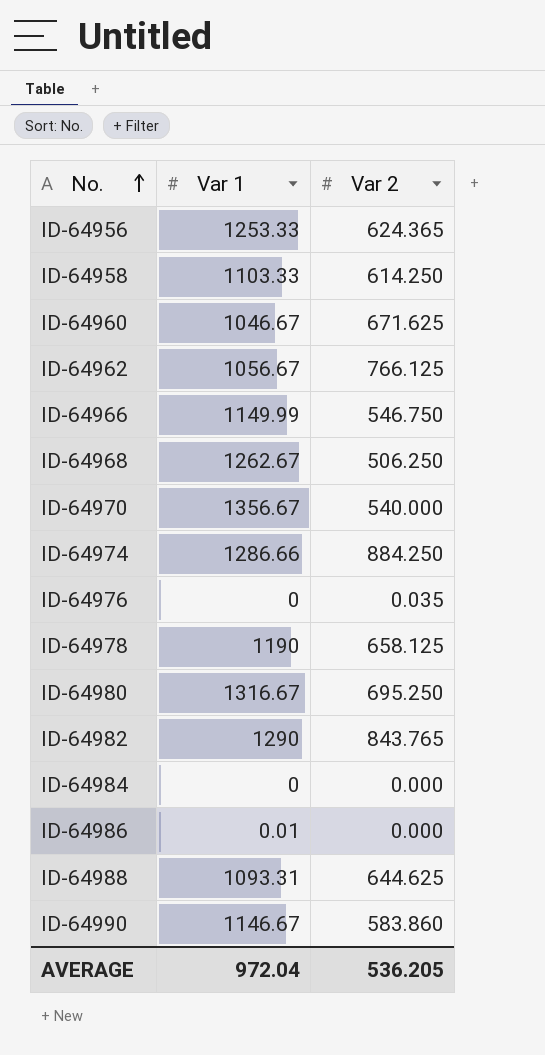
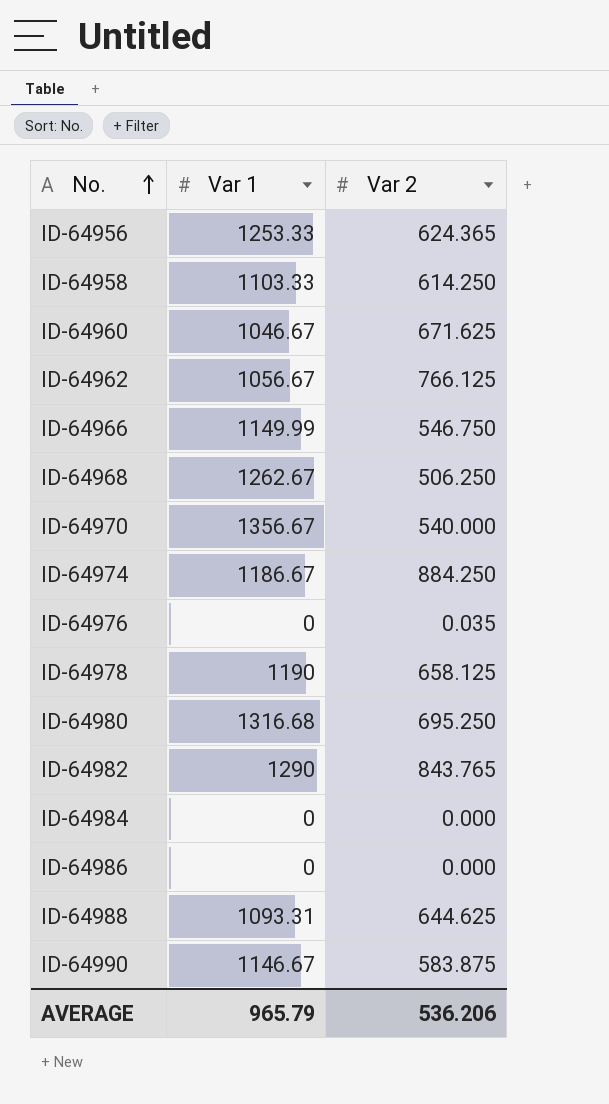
ID-64974 | Var 1: 1286.66 -> 1186.67
ID-64980 | Var 1: 1316.67 -> 1316.68
ID-64986 | Var 1: 0.01 -> 0
ID-64990 | Var 2: 583.860 -> 583.875
AVERAGE | Var 1: 972.04 -> 965.79
AVERAGE | Var 2: 536.205 -> 536.206

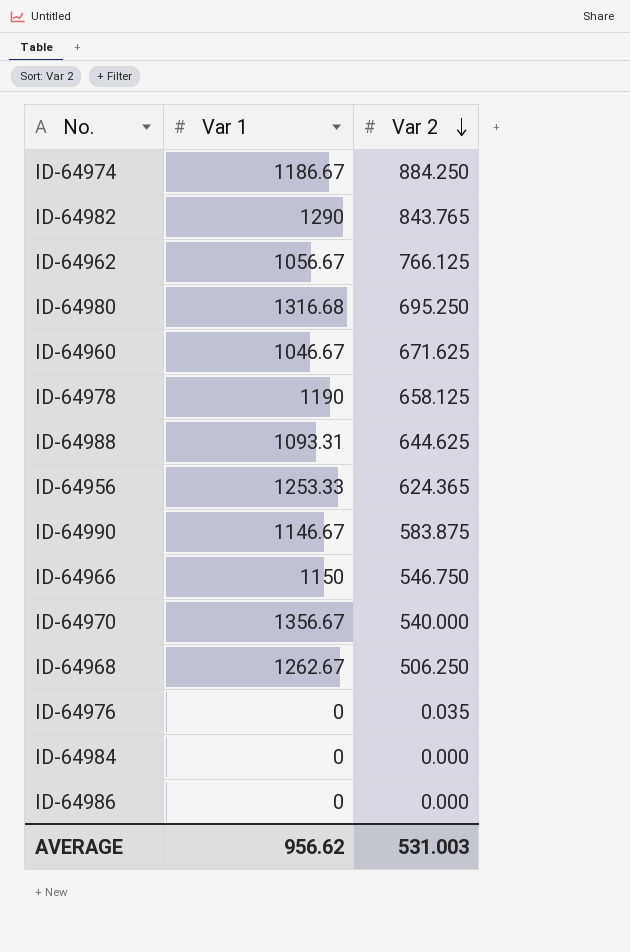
row order: No. ascending -> Var 2 descending
row ID-64958: 1103.33 | 614.250 -> none
ID-64966 | Var 1: 1149.99 -> 1150
AVERAGE | Var 1: 965.79 -> 956.62
AVERAGE | Var 2: 536.206 -> 531.003

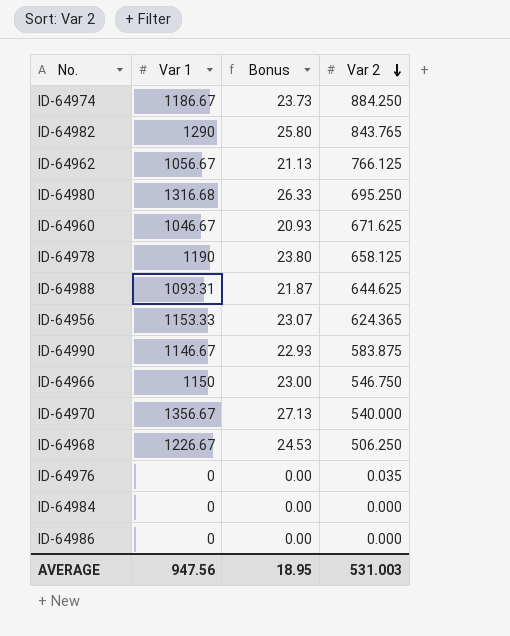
column Bonus | formula: none -> [Var 1] * 0.02
ID-64956 | Var 1: 1253.33 -> 1153.33
ID-64968 | Var 1: 1262.67 -> 1226.67
AVERAGE | Var 1: 956.62 -> 947.56

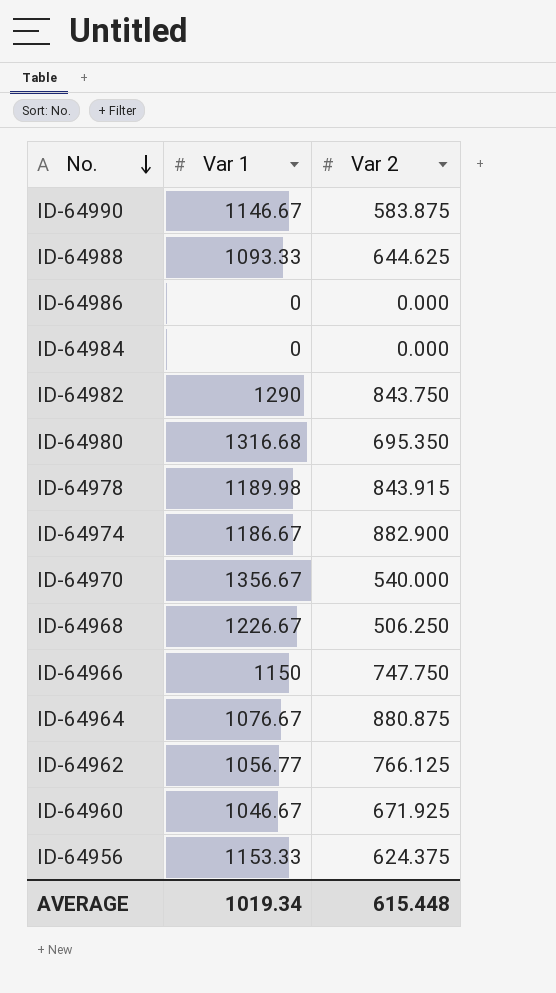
row order: Var 2 descending -> No. descending
column Bonus | formula: [Var 1] * 0.02 -> none
row ID-64976: 0 | 0.00 | 0.035 -> none
ID-64988 | Var 1: 1093.31 -> 1093.33
ID-64982 | Var 2: 843.765 -> 843.750
ID-64980 | Var 2: 695.250 -> 695.350
ID-64978 | Var 1: 1190 -> 1189.98
ID-64978 | Var 2: 658.125 -> 843.915
ID-64974 | Var 2: 884.250 -> 882.900
ID-64966 | Var 2: 546.750 -> 747.750
row ID-64964: none -> 1076.67 | 880.875
ID-64962 | Var 1: 1056.67 -> 1056.77
ID-64960 | Var 2: 671.625 -> 671.925
ID-64956 | Var 2: 624.365 -> 624.375
AVERAGE | Var 1: 947.56 -> 1019.34
AVERAGE | Var 2: 531.003 -> 615.448

